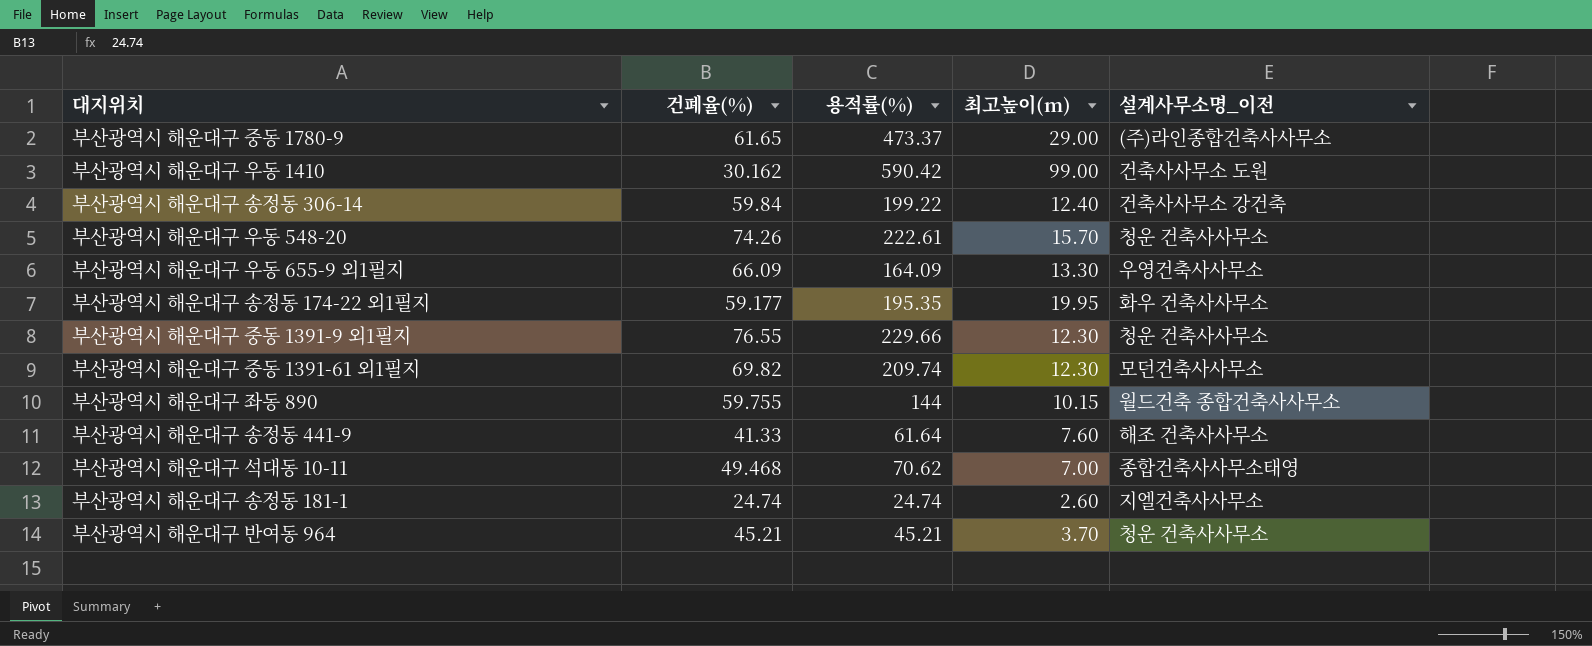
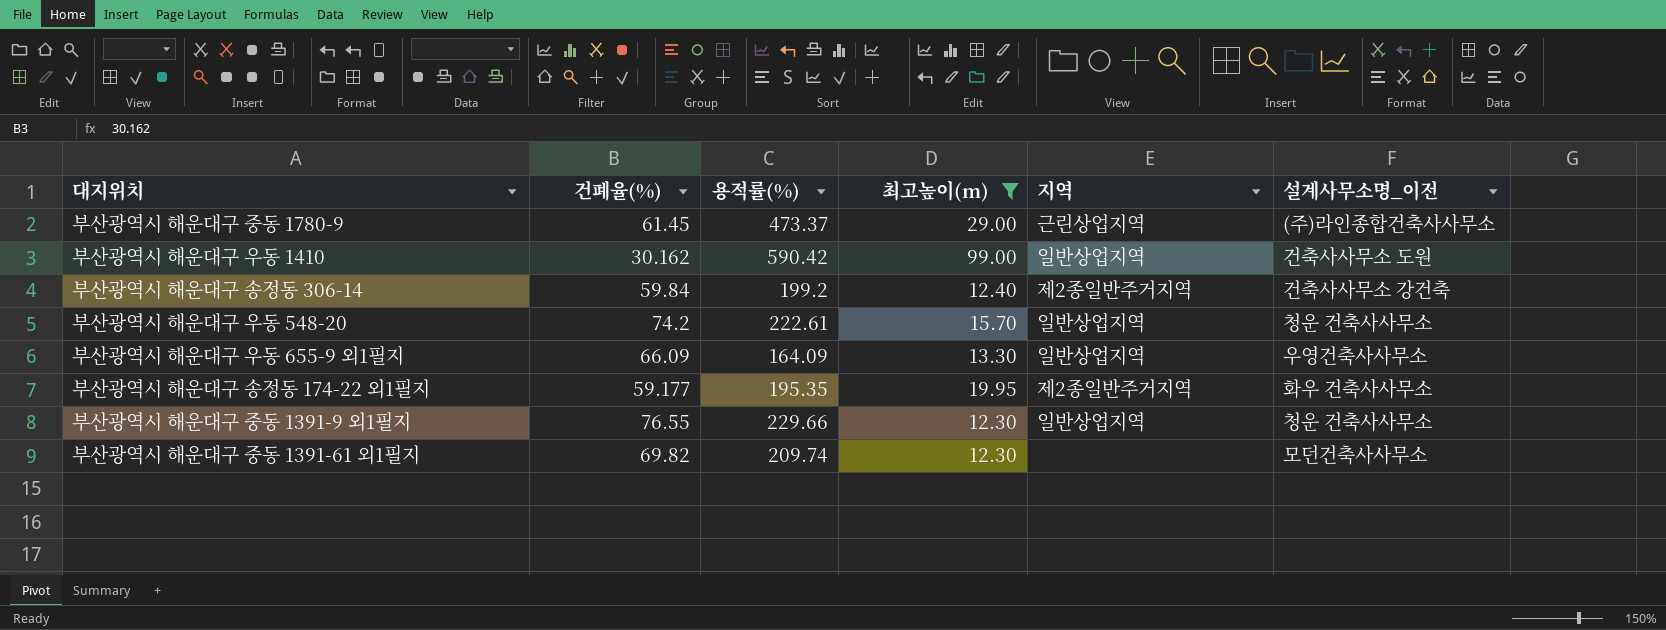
filter: none -> 최고높이(m) >= 12.30
column 지역 | position: none -> 5
부산광역시 해운대구 중동 1780-9 | 건폐율(%): 61.65 -> 61.45
부산광역시 해운대구 송정동 306-14 | 용적률(%): 199.22 -> 199.2
부산광역시 해운대구 우동 548-20 | 건폐율(%): 74.26 -> 74.2

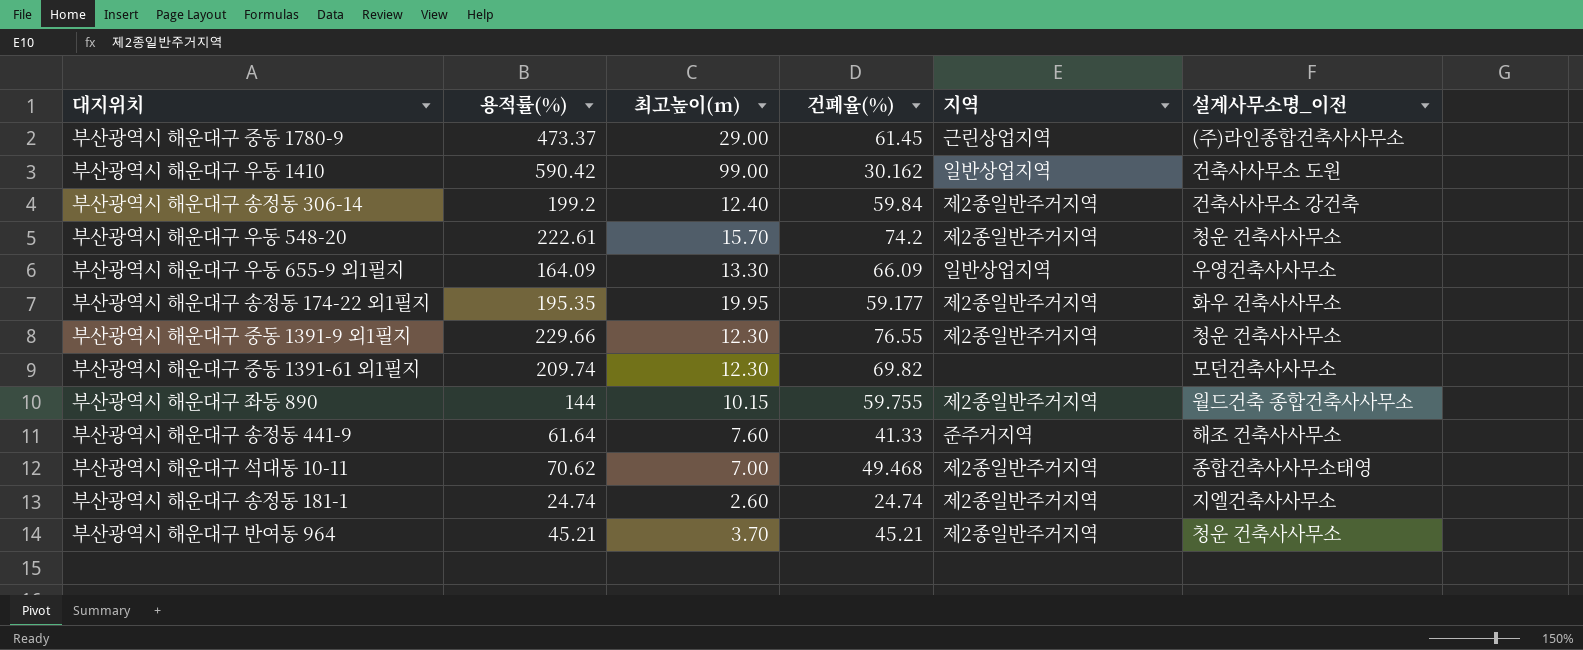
filter: 최고높이(m) >= 12.30 -> none
column 건폐율(%) | position: 2 -> 4
부산광역시 해운대구 우동 548-20 | 지역: 일반상업지역 -> 제2종일반주거지역
부산광역시 해운대구 중동 1391-9 외1필지 | 지역: 일반상업지역 -> 제2종일반주거지역

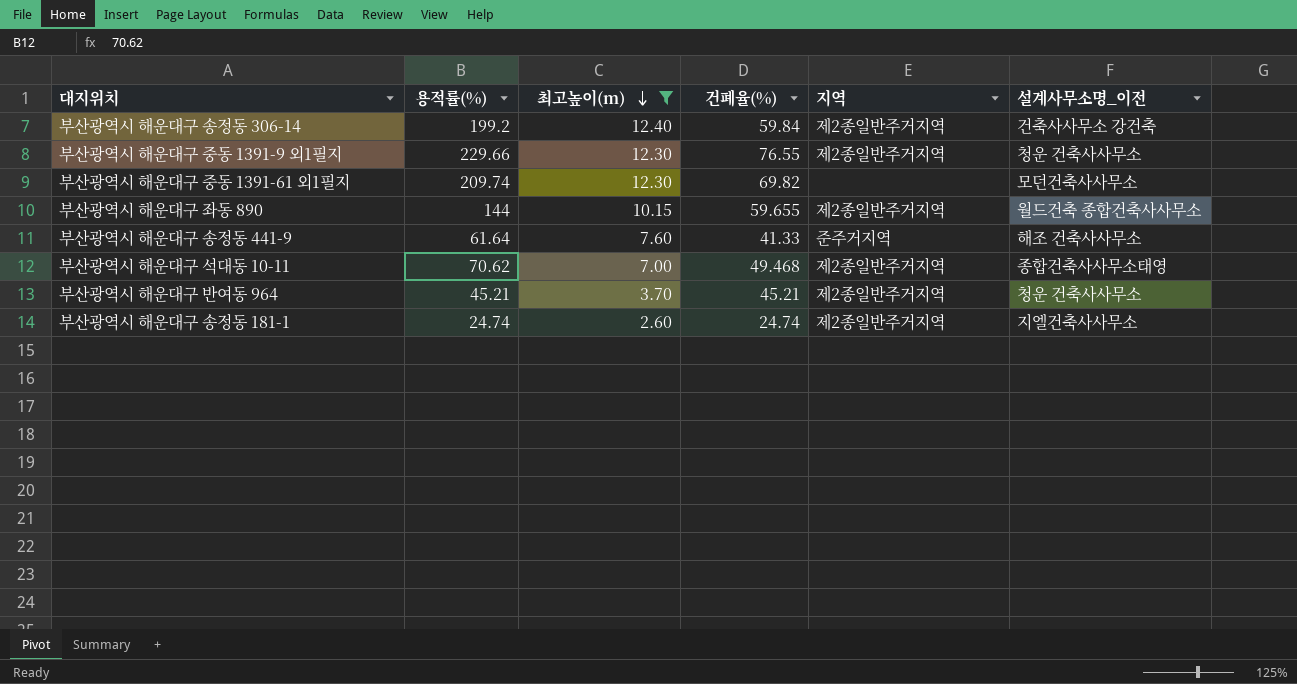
filter: none -> 최고높이(m) <= 12.40
row order: none -> 최고높이(m) descending
부산광역시 해운대구 좌동 890 | 건폐율(%): 59.755 -> 59.655

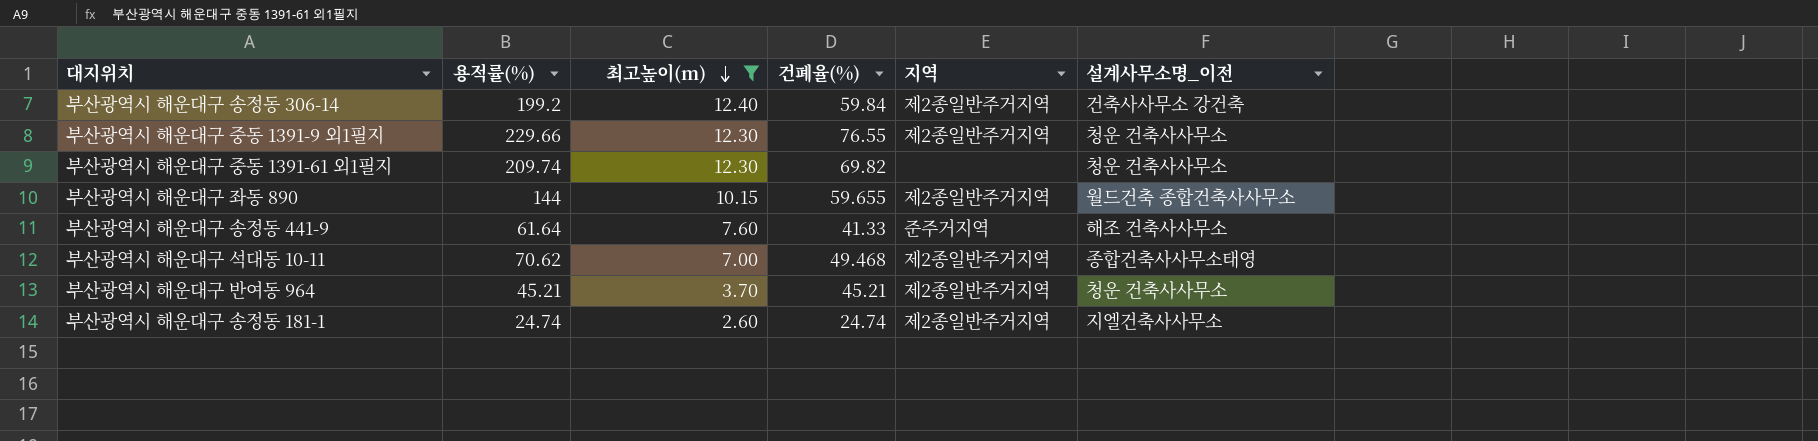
부산광역시 해운대구 중동 1391-61 외1필지 | 설계사무소명_이전: 모던건축사사무소 -> 청운 건축사사무소

